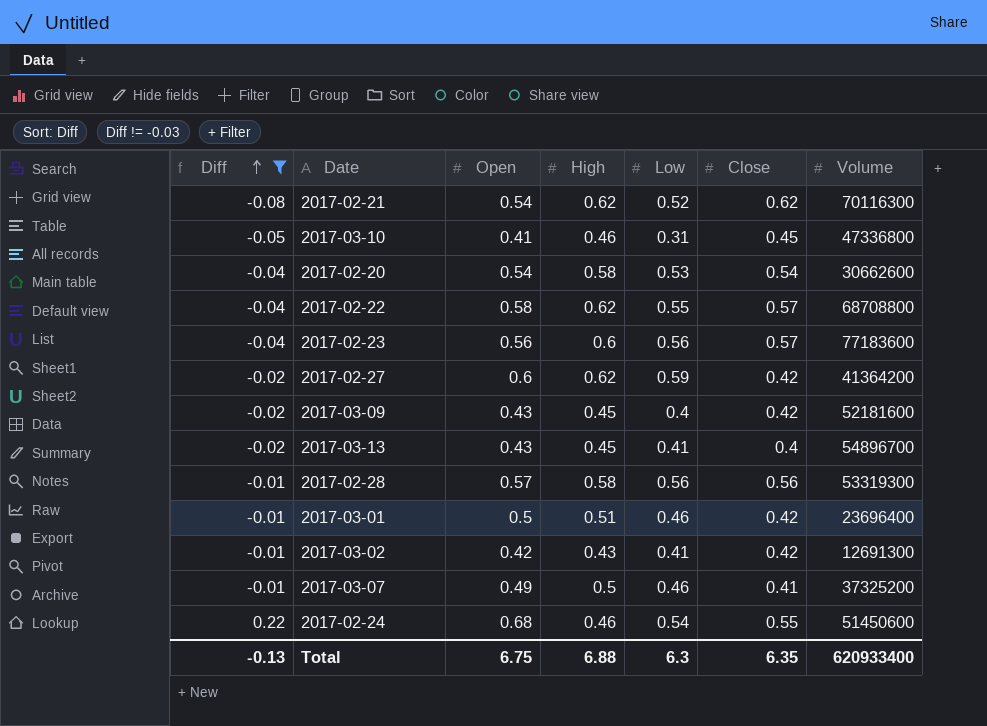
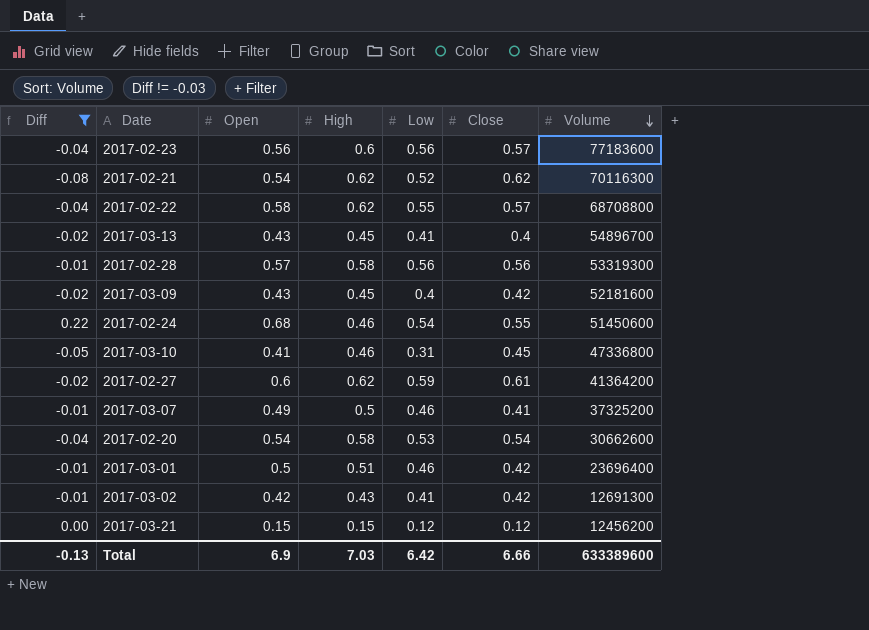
row order: Diff ascending -> Volume descending
2017-02-27 | Close: 0.42 -> 0.61
row 2017-03-21: none -> 0.00 | 0.15 | 0.15 | 0.12 | 0.12 | 12456200
Total | Open: 6.75 -> 6.9
Total | High: 6.88 -> 7.03
Total | Low: 6.3 -> 6.42
Total | Close: 6.35 -> 6.66
Total | Volume: 620933400 -> 633389600

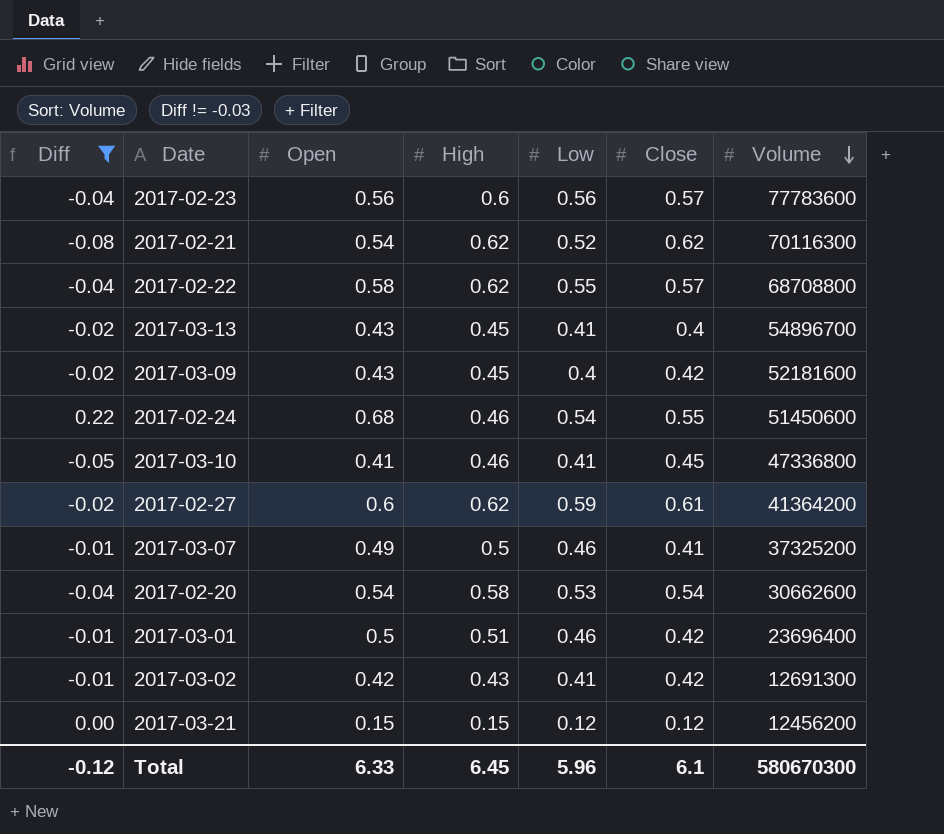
row 2017-02-28: -0.01 | 0.57 | 0.58 | 0.56 | 0.56 | 53319300 -> none
2017-02-23 | Volume: 77183600 -> 77783600
2017-03-10 | Low: 0.31 -> 0.41
Total | Diff: -0.13 -> -0.12
Total | Open: 6.9 -> 6.33
Total | High: 7.03 -> 6.45
Total | Low: 6.42 -> 5.96
Total | Close: 6.66 -> 6.1
Total | Volume: 633389600 -> 580670300

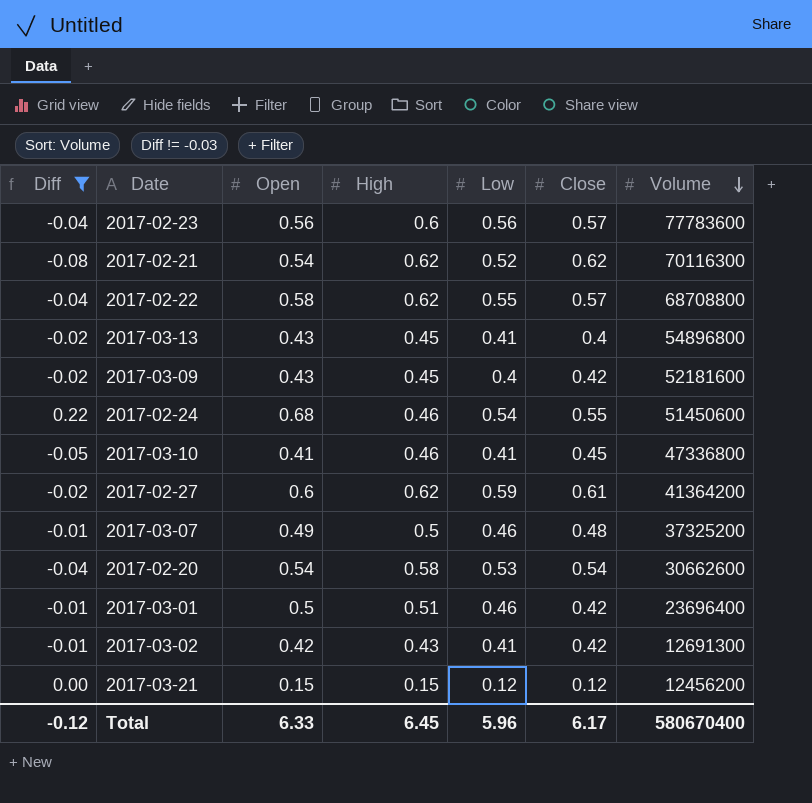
2017-03-13 | Volume: 54896700 -> 54896800
2017-03-07 | Close: 0.41 -> 0.48
Total | Close: 6.1 -> 6.17
Total | Volume: 580670300 -> 580670400

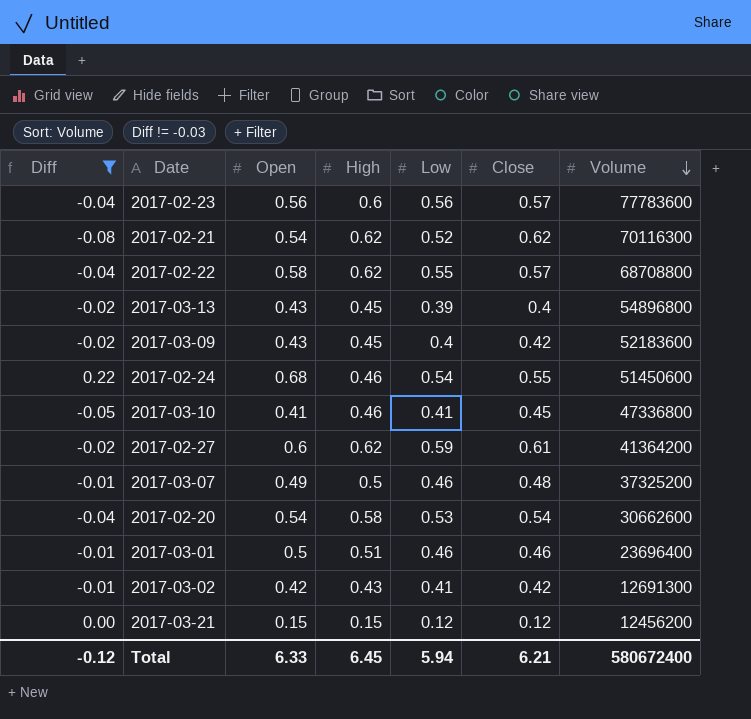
2017-03-13 | Low: 0.41 -> 0.39
2017-03-09 | Volume: 52181600 -> 52183600
2017-03-01 | Close: 0.42 -> 0.46
Total | Low: 5.96 -> 5.94
Total | Close: 6.17 -> 6.21
Total | Volume: 580670400 -> 580672400

